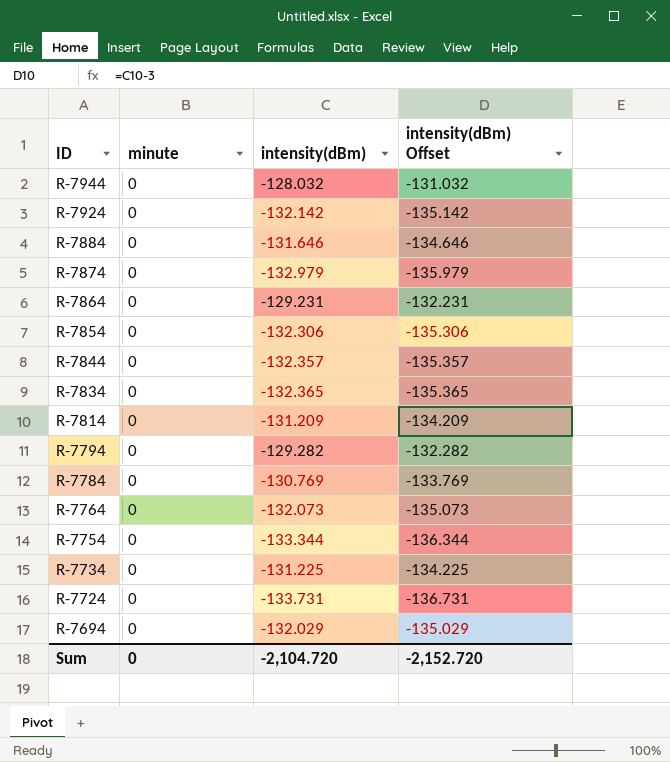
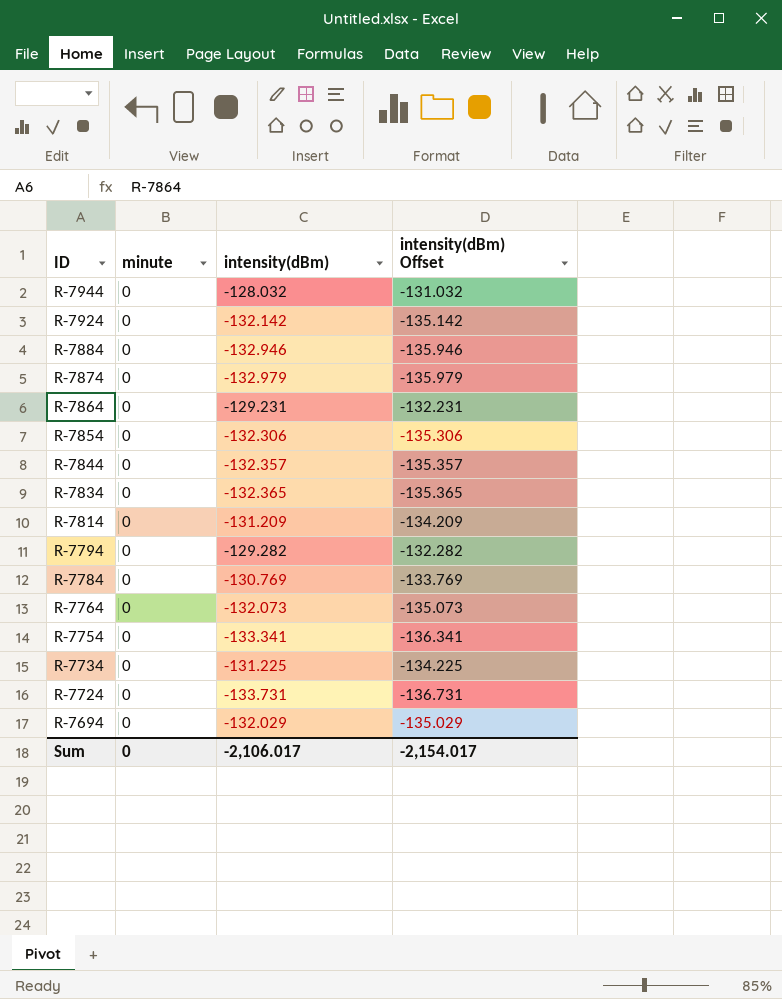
R-7884 | intensity(dBm): -131.646 -> -132.946
R-7884 | intensity(dBm) Offset: -134.646 -> -135.946
R-7754 | intensity(dBm): -133.344 -> -133.341
R-7754 | intensity(dBm) Offset: -136.344 -> -136.341
Sum | intensity(dBm): -2,104.720 -> -2,106.017
Sum | intensity(dBm) Offset: -2,152.720 -> -2,154.017

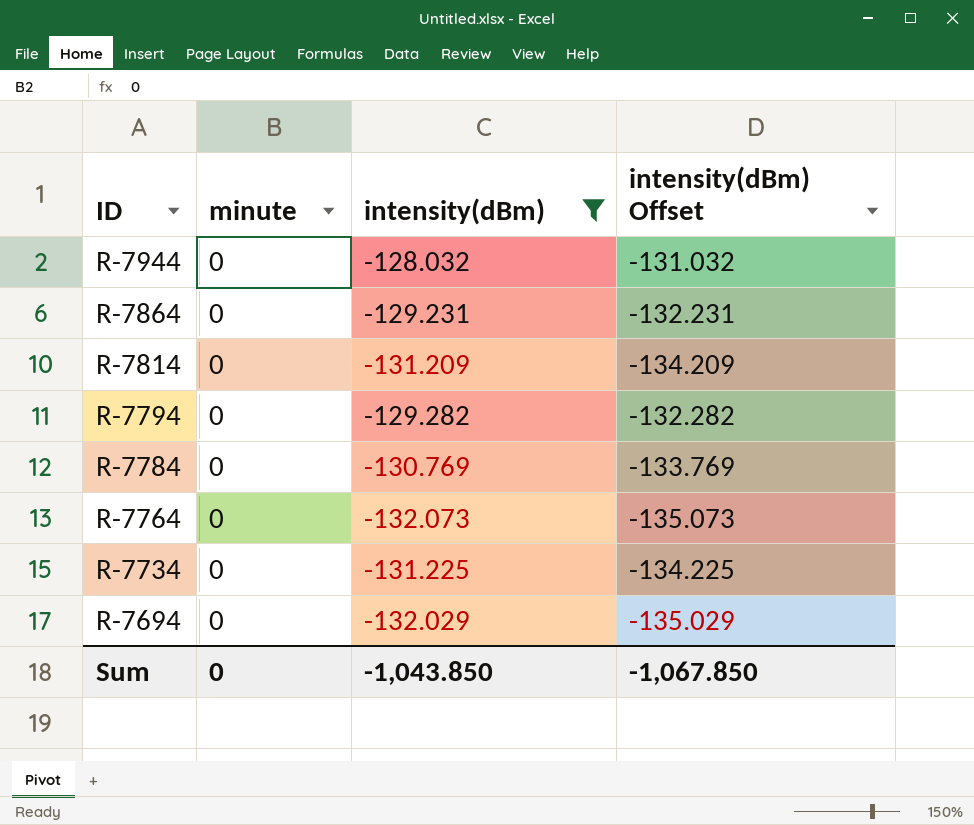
filter: none -> intensity(dBm) >= -132.073
Sum | intensity(dBm): -2,106.017 -> -1,043.850
Sum | intensity(dBm) Offset: -2,154.017 -> -1,067.850

